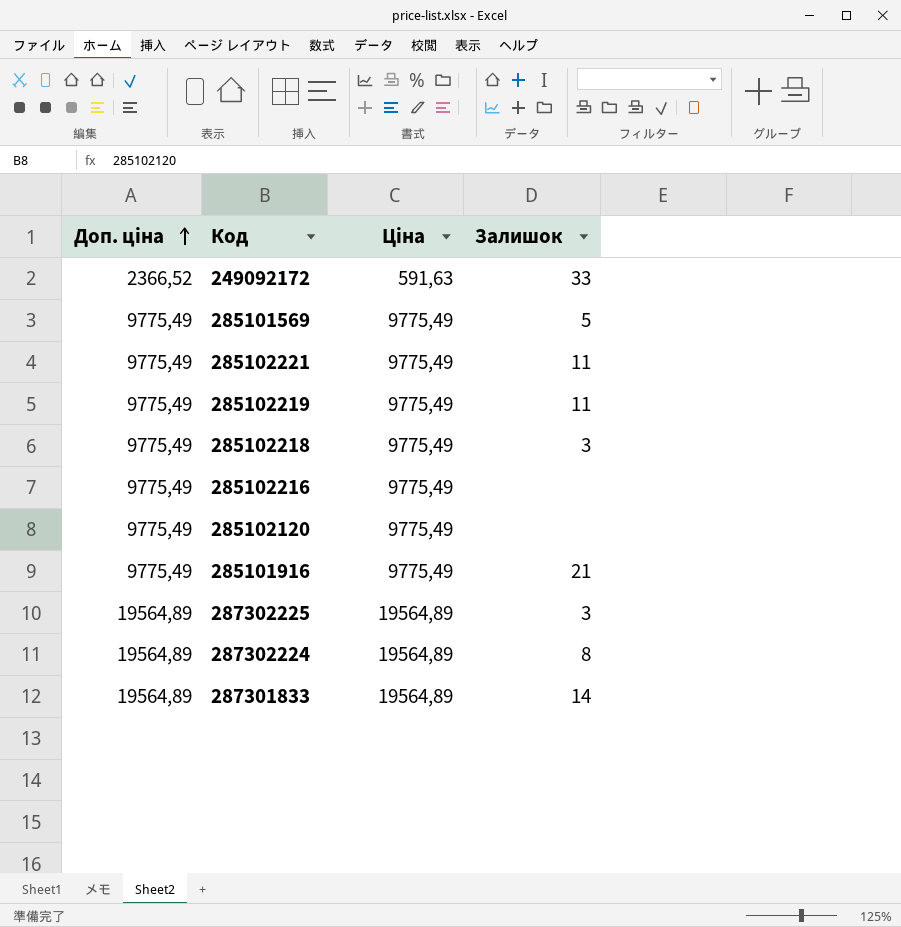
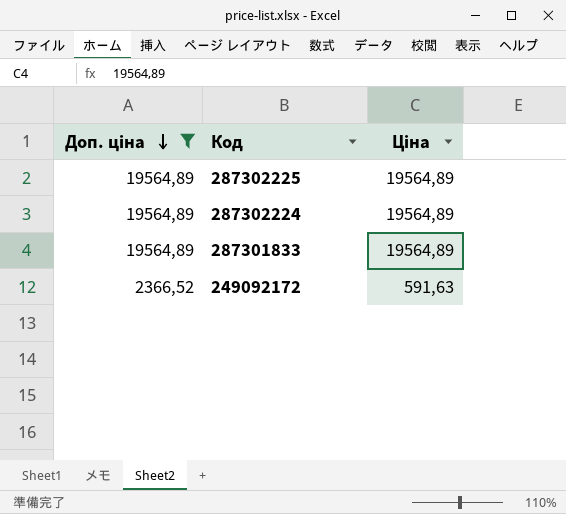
filter: none -> Доп. ціна != 9775,49
row order: Доп. ціна ascending -> Доп. ціна descending
column Залишок | position: 4 -> none

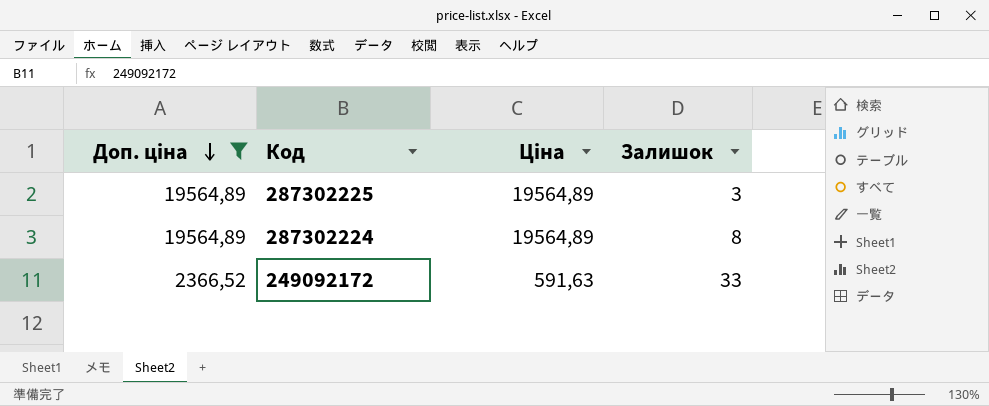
column Залишок | position: none -> 4
row 287301833: 19564,89 | 19564,89 -> none

